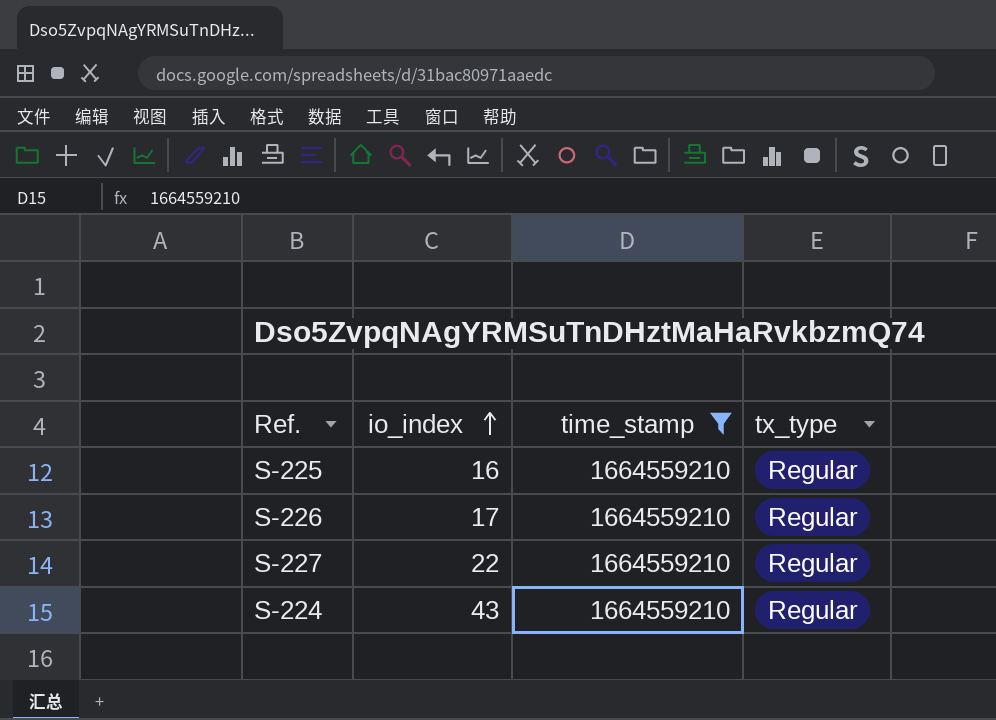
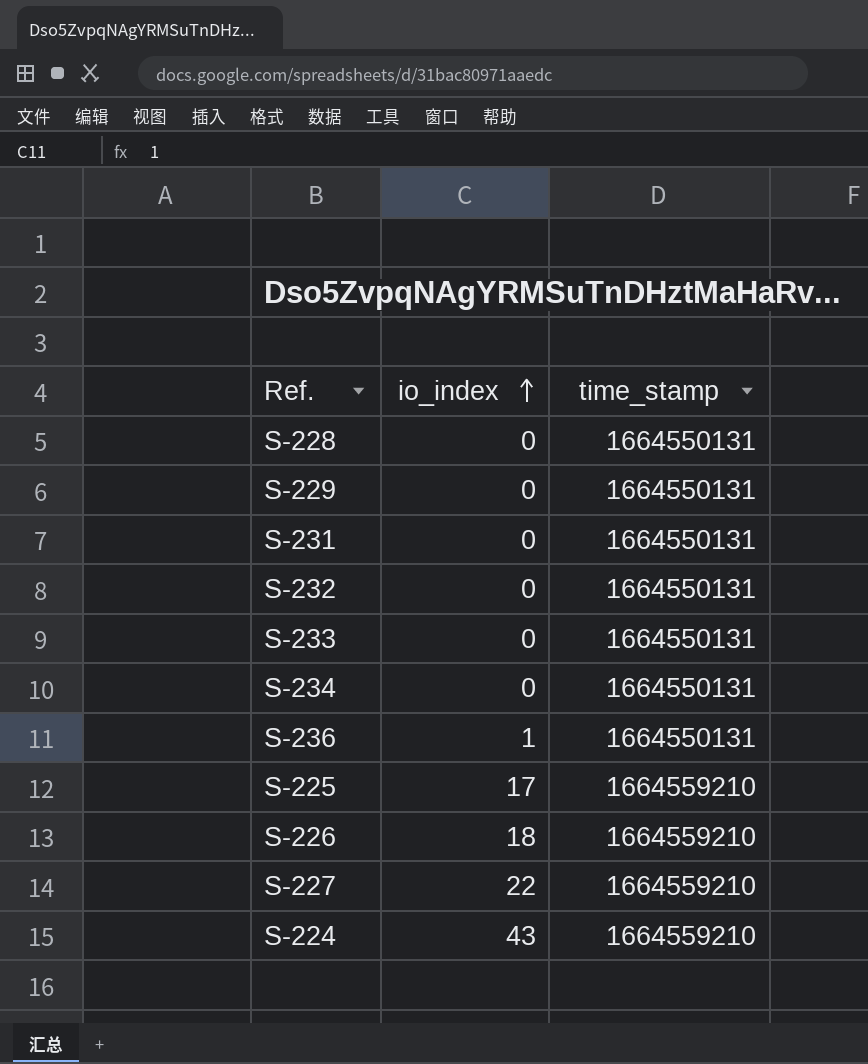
filter: time_stamp = 1664559210 -> none
column tx_type | position: 4 -> none
S-225 | io_index: 16 -> 17
S-226 | io_index: 17 -> 18

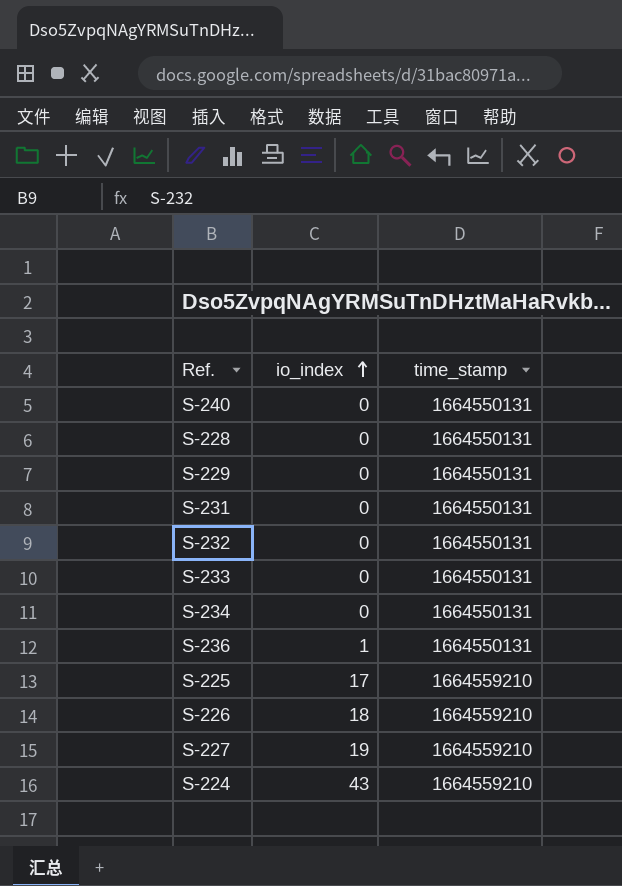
row S-240: none -> 0 | 1664550131
S-227 | io_index: 22 -> 19

